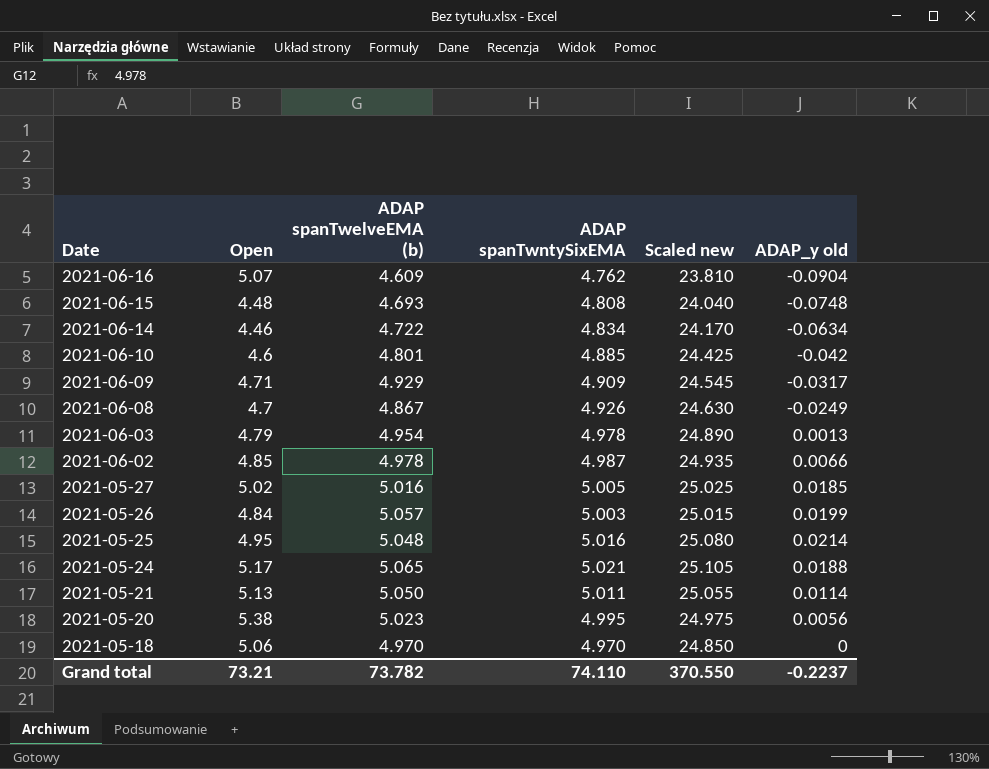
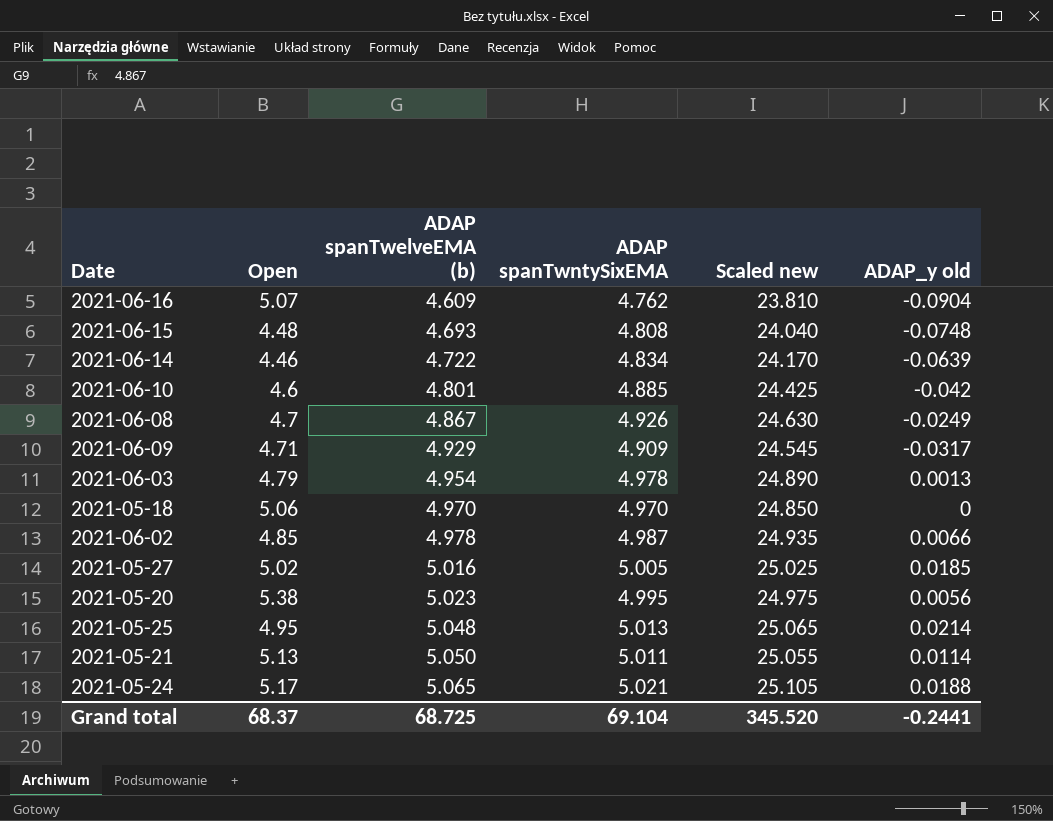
row order: Date descending -> ADAP spanTwelveEMA (b) ascending
row 2021-05-26: 4.84 | 5.057 | 5.003 | 25.015 | 0.0199 -> none
2021-06-14 | ADAP_y old: -0.0634 -> -0.0639
2021-05-25 | ADAP spanTwntySixEMA: 5.016 -> 5.013
2021-05-25 | Scaled new: 25.080 -> 25.065
Grand total | Open: 73.21 -> 68.37
Grand total | ADAP spanTwelveEMA (b): 73.782 -> 68.725
Grand total | ADAP spanTwntySixEMA: 74.110 -> 69.104
Grand total | Scaled new: 370.550 -> 345.520
Grand total | ADAP_y old: -0.2237 -> -0.2441

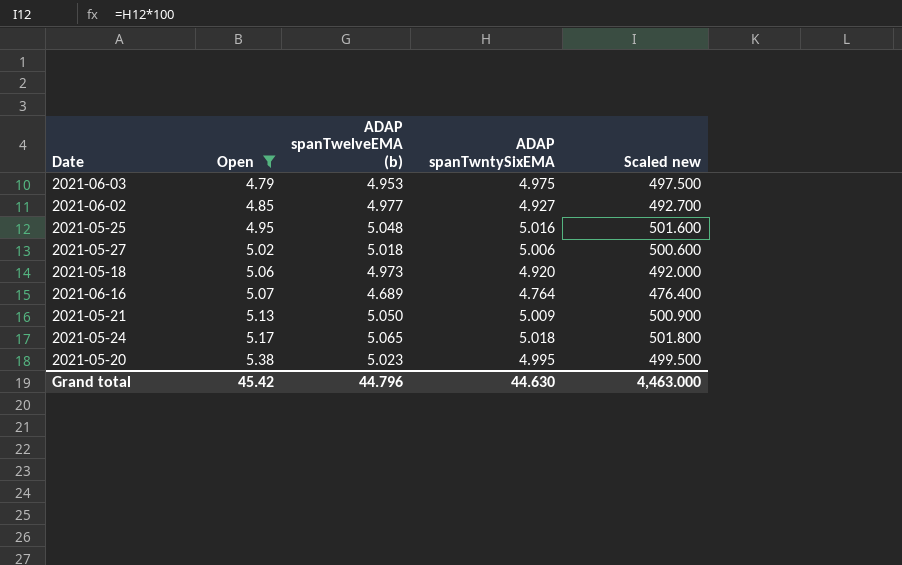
filter: none -> Open >= 4.79
row order: ADAP spanTwelveEMA (b) ascending -> Open ascending
column ADAP_y old | position: 6 -> none
column Scaled new | formula: [ADAP spanTwntySixEMA] * 5 -> [ADAP spanTwntySixEMA] * 100
2021-06-03 | ADAP spanTwelveEMA (b): 4.954 -> 4.953
2021-06-03 | ADAP spanTwntySixEMA: 4.978 -> 4.975
2021-06-02 | ADAP spanTwelveEMA (b): 4.978 -> 4.977
2021-06-02 | ADAP spanTwntySixEMA: 4.987 -> 4.927
2021-05-25 | ADAP spanTwntySixEMA: 5.013 -> 5.016
2021-05-27 | ADAP spanTwelveEMA (b): 5.016 -> 5.018
2021-05-27 | ADAP spanTwntySixEMA: 5.005 -> 5.006
2021-05-18 | ADAP spanTwelveEMA (b): 4.970 -> 4.973
2021-05-18 | ADAP spanTwntySixEMA: 4.970 -> 4.920
2021-06-16 | ADAP spanTwelveEMA (b): 4.609 -> 4.689
2021-06-16 | ADAP spanTwntySixEMA: 4.762 -> 4.764
2021-05-21 | ADAP spanTwntySixEMA: 5.011 -> 5.009
2021-05-24 | ADAP spanTwntySixEMA: 5.021 -> 5.018
Grand total | Open: 68.37 -> 45.42
Grand total | ADAP spanTwelveEMA (b): 68.725 -> 44.796
Grand total | ADAP spanTwntySixEMA: 69.104 -> 44.630
Grand total | Scaled new: 345.520 -> 4,463.000

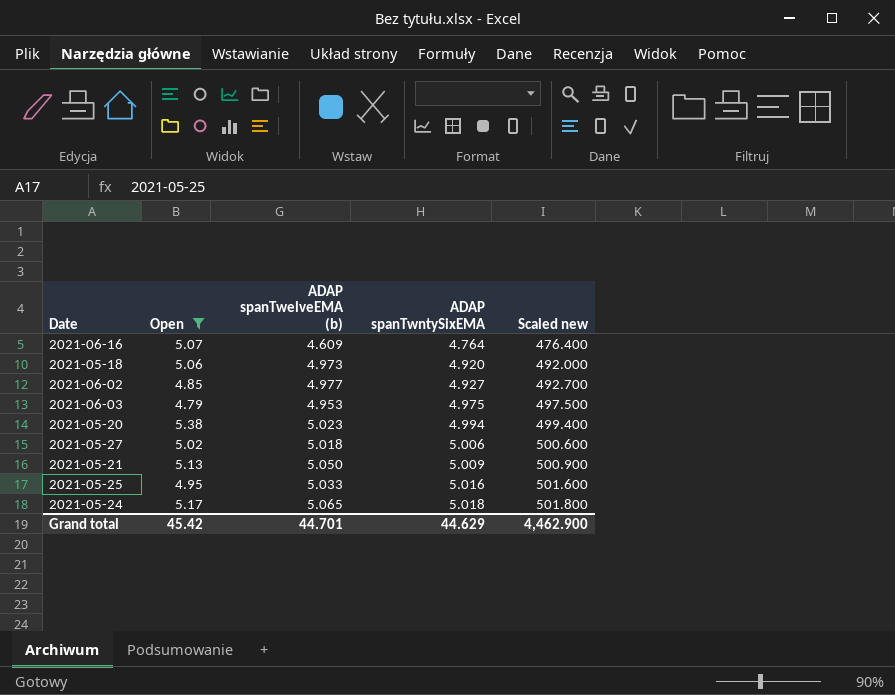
row order: Open ascending -> ADAP spanTwntySixEMA ascending
2021-06-16 | ADAP spanTwelveEMA (b): 4.689 -> 4.609
2021-05-20 | ADAP spanTwntySixEMA: 4.995 -> 4.994
2021-05-20 | Scaled new: 499.500 -> 499.400
2021-05-25 | ADAP spanTwelveEMA (b): 5.048 -> 5.033
Grand total | ADAP spanTwelveEMA (b): 44.796 -> 44.701
Grand total | ADAP spanTwntySixEMA: 44.630 -> 44.629
Grand total | Scaled new: 4,463.000 -> 4,462.900

